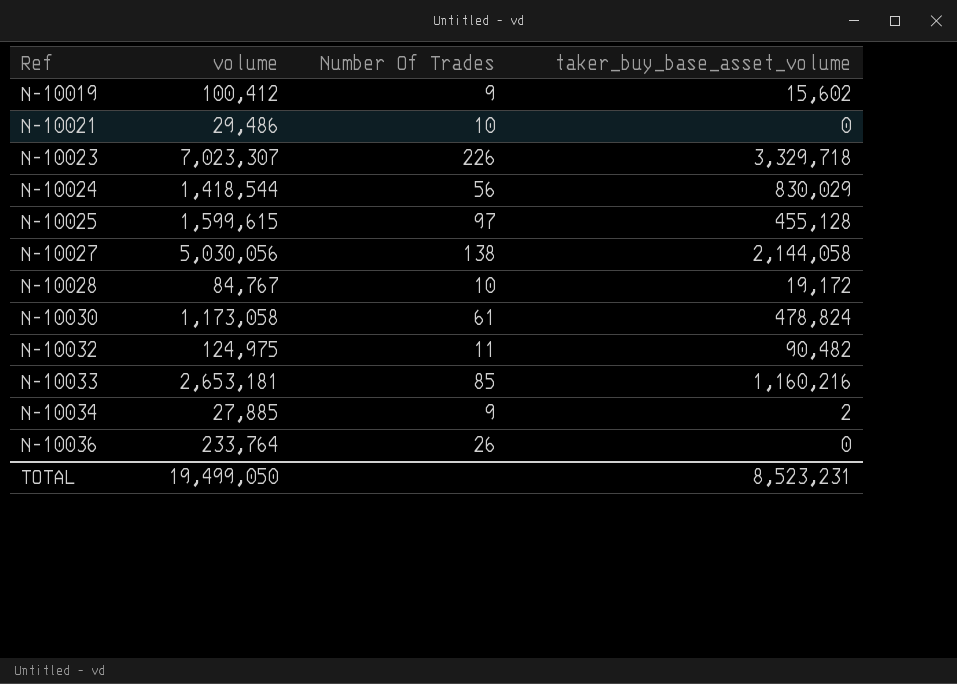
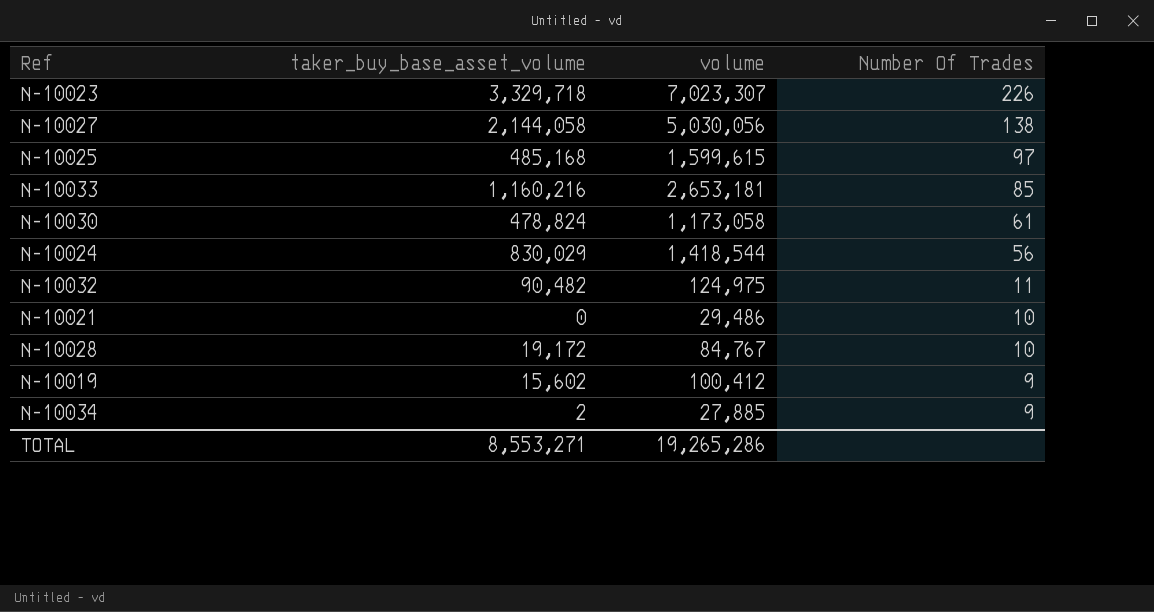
row order: Ref ascending -> Number Of Trades descending
column taker_buy_base_asset_volume | position: 4 -> 2
row N-10036: 233,764 | 26 | 0 -> none
N-10025 | taker_buy_base_asset_volume: 455,128 -> 485,168
TOTAL | taker_buy_base_asset_volume: 8,523,231 -> 8,553,271
TOTAL | volume: 19,499,050 -> 19,265,286

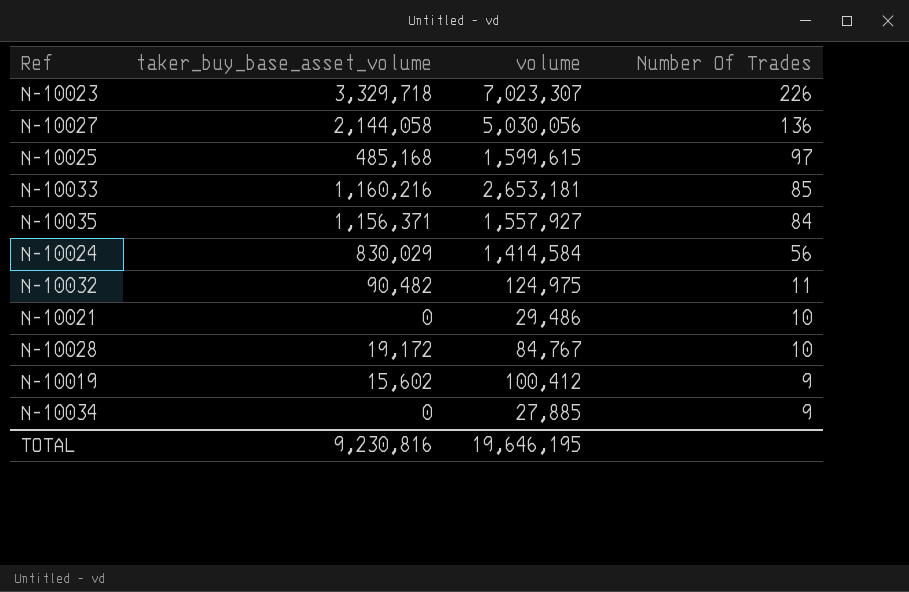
row N-10030: 478,824 | 1,173,058 | 61 -> none
N-10027 | Number Of Trades: 138 -> 136
row N-10035: none -> 1,156,371 | 1,557,927 | 84
N-10024 | volume: 1,418,544 -> 1,414,584
N-10034 | taker_buy_base_asset_volume: 2 -> 0
TOTAL | taker_buy_base_asset_volume: 8,553,271 -> 9,230,816
TOTAL | volume: 19,265,286 -> 19,646,195

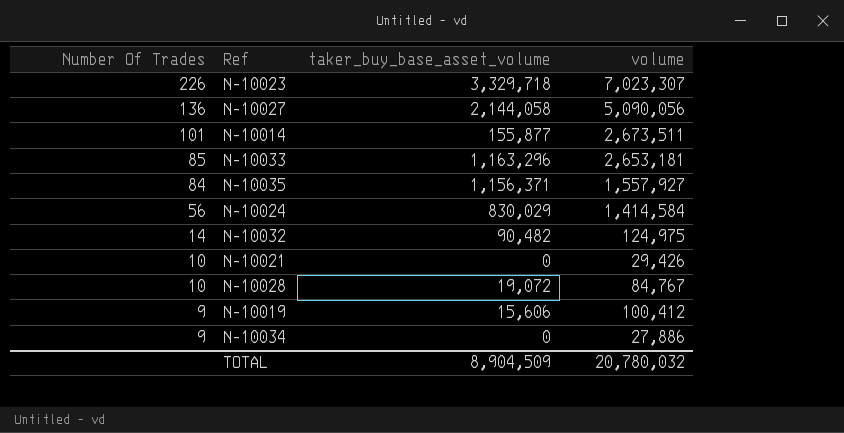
column Number Of Trades | position: 4 -> 1
row N-10025: 485,168 | 1,599,615 | 97 -> none
N-10027 | volume: 5,030,056 -> 5,090,056
row N-10014: none -> 101 | 155,877 | 2,673,511
N-10033 | taker_buy_base_asset_volume: 1,160,216 -> 1,163,296
N-10032 | Number Of Trades: 11 -> 14
N-10021 | volume: 29,486 -> 29,426
N-10028 | taker_buy_base_asset_volume: 19,172 -> 19,072
N-10019 | taker_buy_base_asset_volume: 15,602 -> 15,606
N-10034 | volume: 27,885 -> 27,886
TOTAL | taker_buy_base_asset_volume: 9,230,816 -> 8,904,509
TOTAL | volume: 19,646,195 -> 20,780,032

